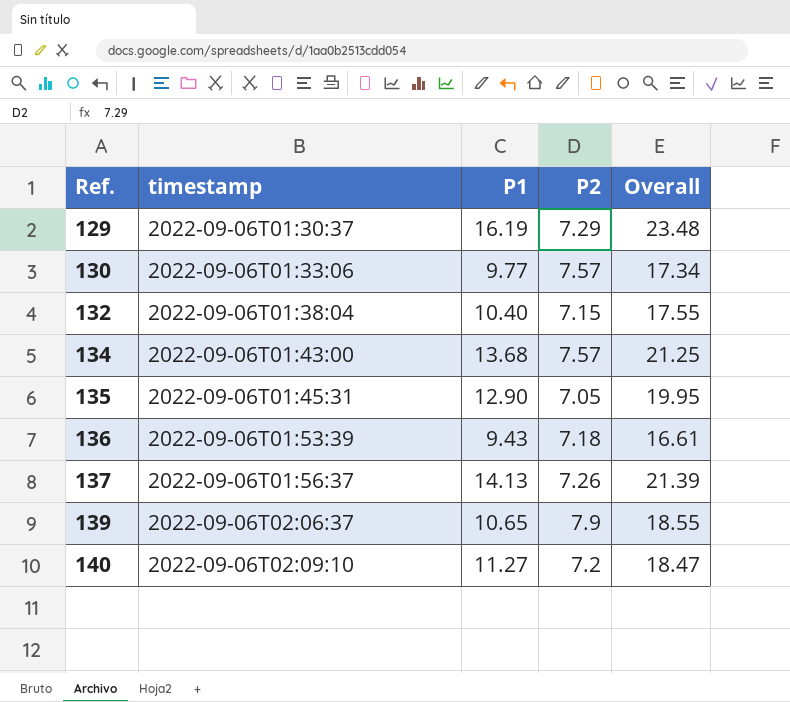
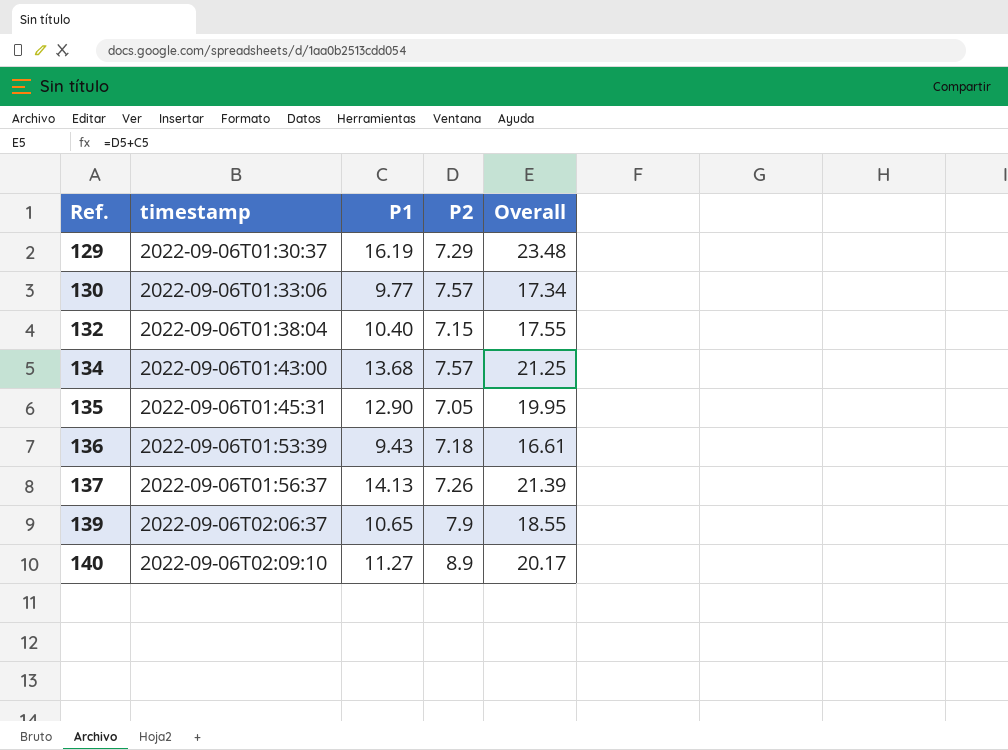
140 | P2: 7.2 -> 8.9
140 | Overall: 18.47 -> 20.17

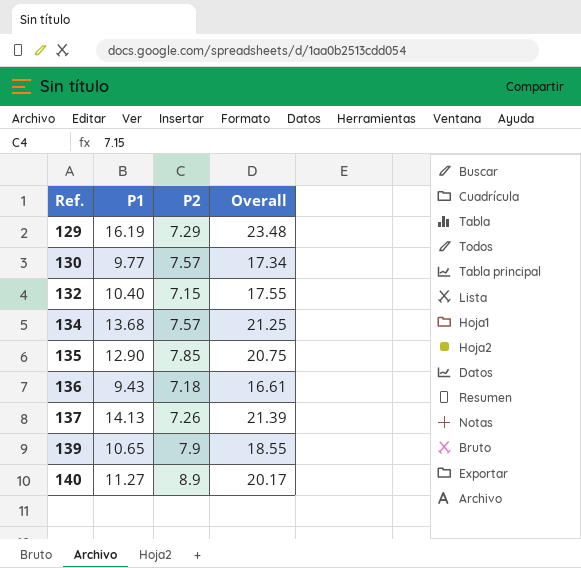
column timestamp | position: 2 -> none
135 | P2: 7.05 -> 7.85
135 | Overall: 19.95 -> 20.75

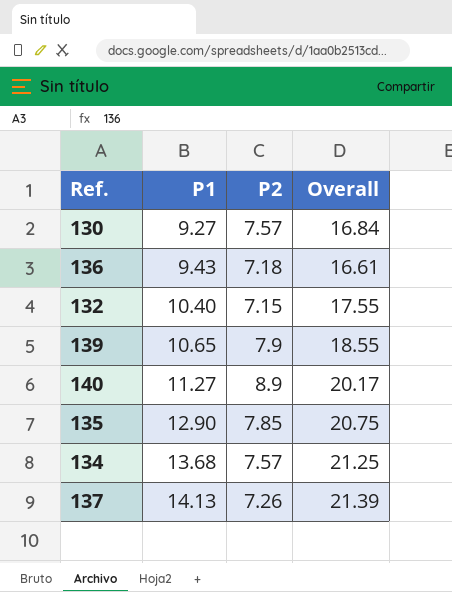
row order: Ref. ascending -> P1 ascending
row 129: 16.19 | 7.29 | 23.48 -> none
130 | P1: 9.77 -> 9.27
130 | Overall: 17.34 -> 16.84

